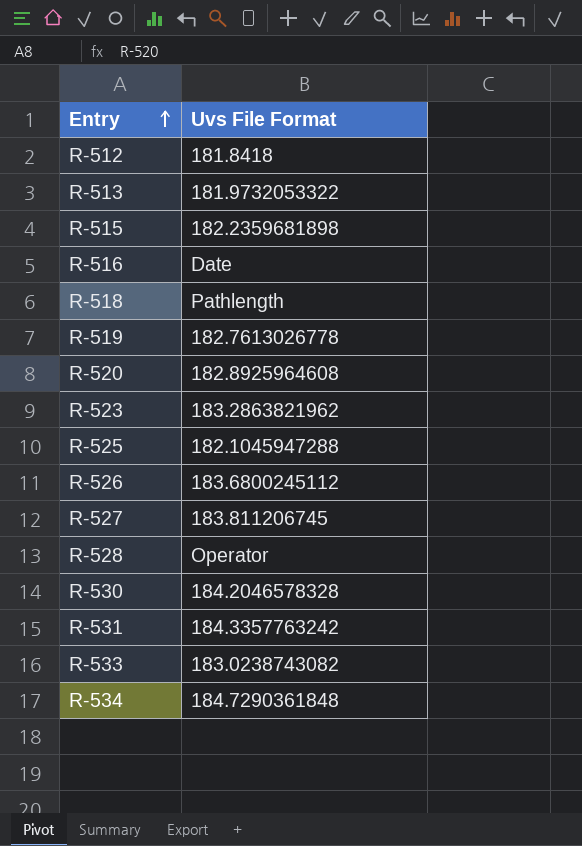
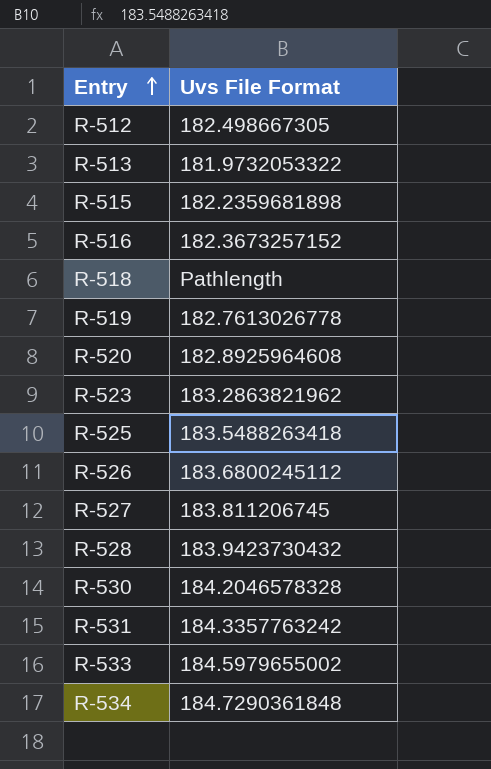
R-512 | Uvs File Format: 181.8418 -> 182.498667305
R-516 | Uvs File Format: Date -> 182.3673257152
R-525 | Uvs File Format: 182.1045947288 -> 183.5488263418
R-528 | Uvs File Format: Operator -> 183.9423730432
R-533 | Uvs File Format: 183.0238743082 -> 184.5979655002

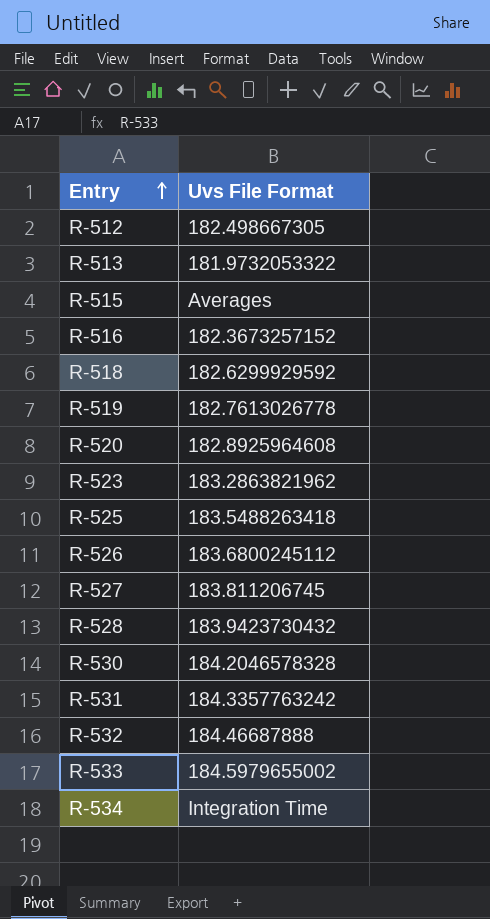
R-515 | Uvs File Format: 182.2359681898 -> Averages
R-518 | Uvs File Format: Pathlength -> 182.6299929592
row R-532: none -> 184.46687888
R-534 | Uvs File Format: 184.7290361848 -> Integration Time

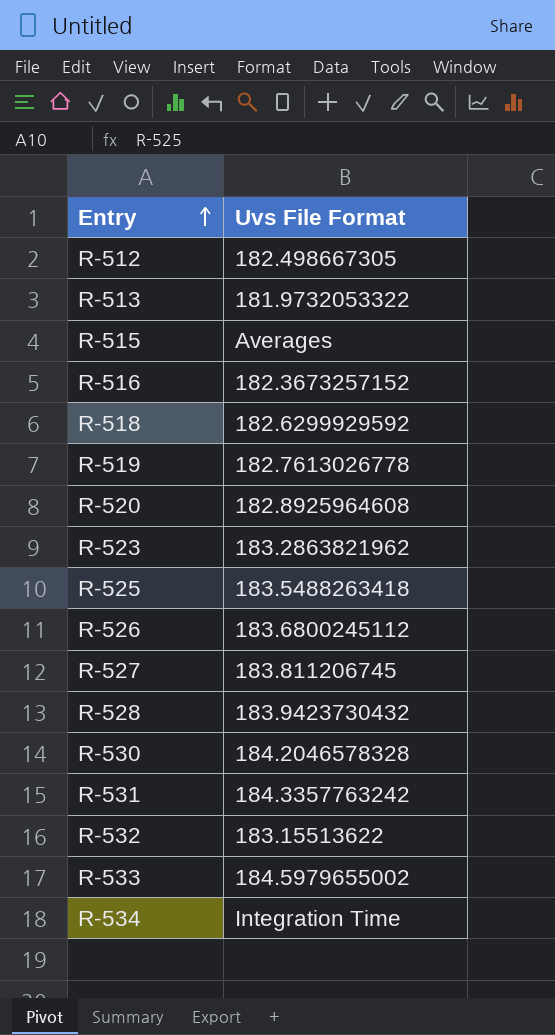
R-532 | Uvs File Format: 184.46687888 -> 183.15513622

